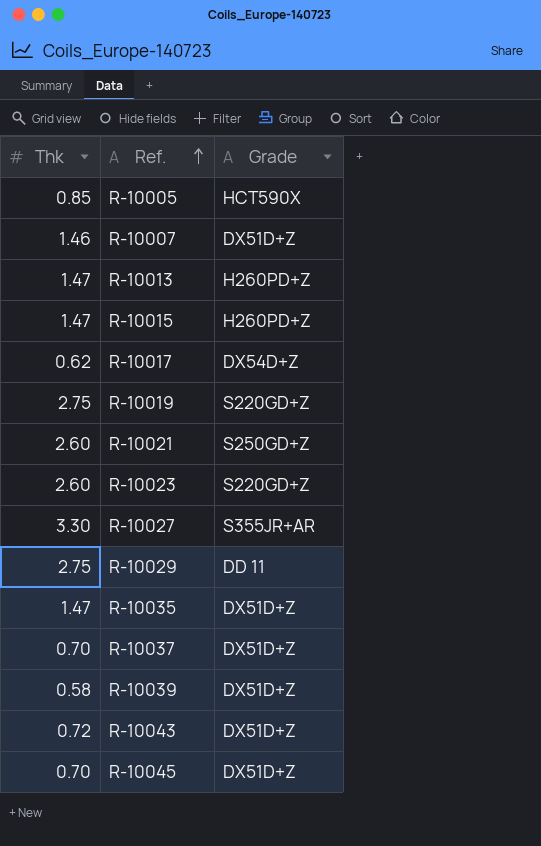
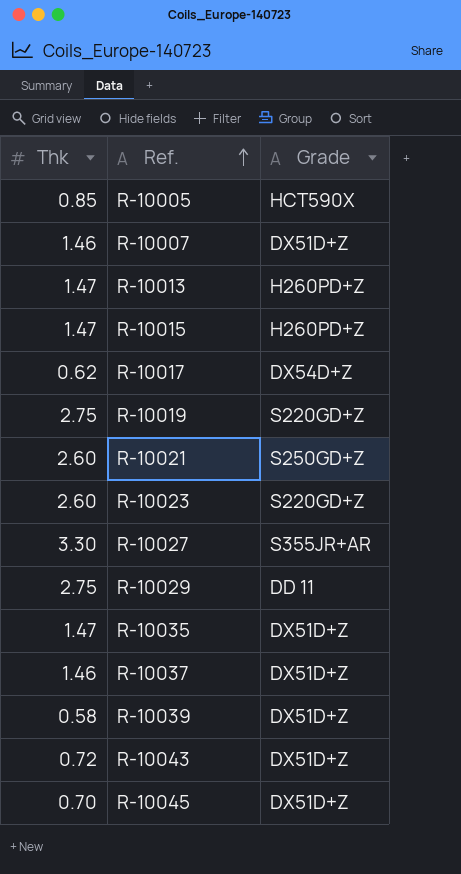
R-10037 | Thk: 0.70 -> 1.46

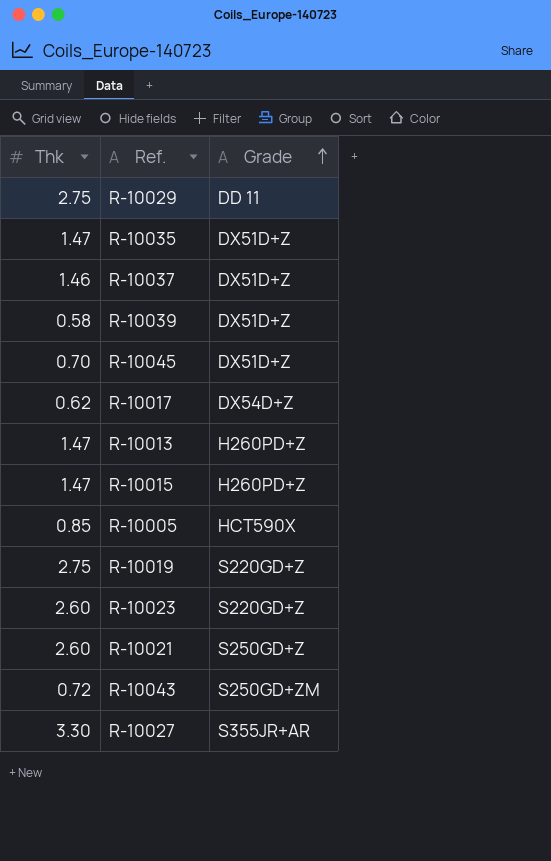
row order: Ref. ascending -> Grade ascending
row R-10007: 1.46 | DX51D+Z -> none
R-10043 | Grade: DX51D+Z -> S250GD+ZM

